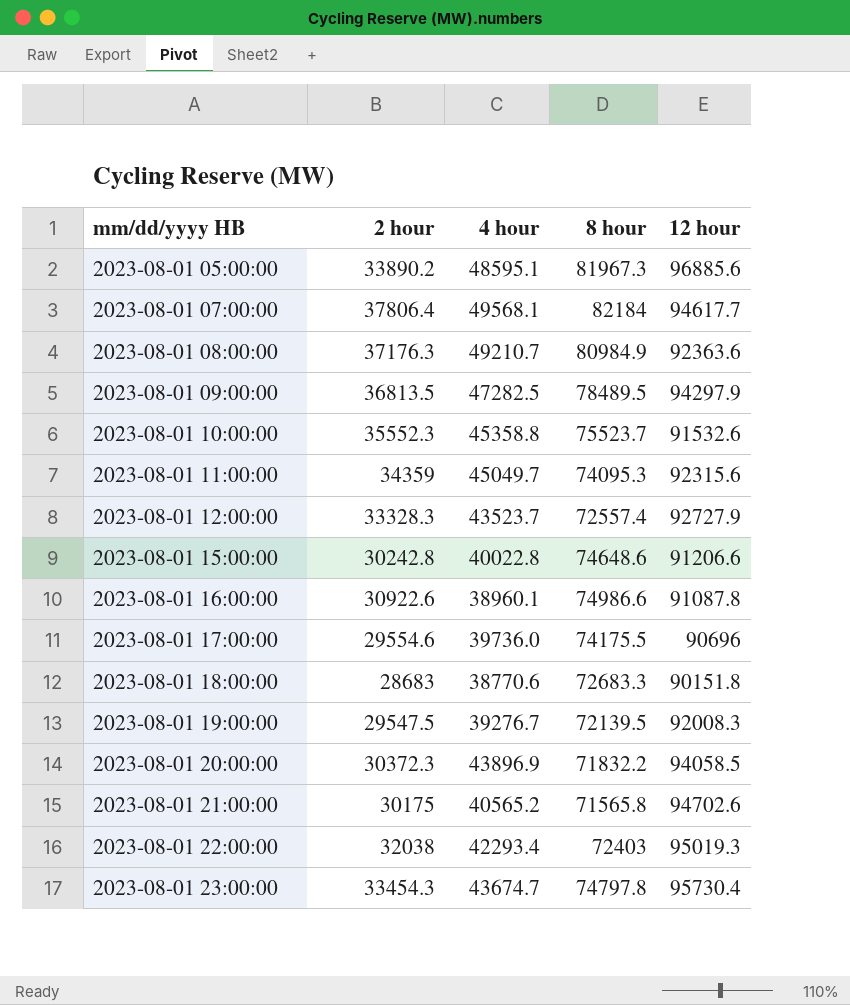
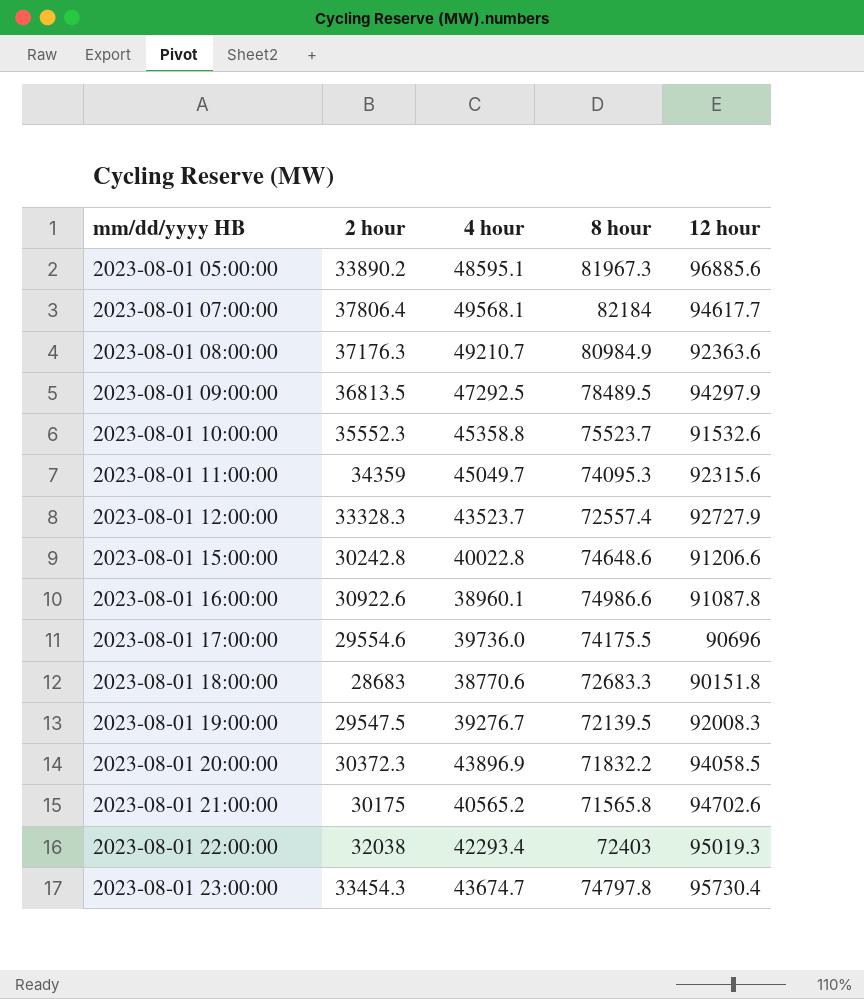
2023-08-01 09:00:00 | 4 hour: 47282.5 -> 47292.5

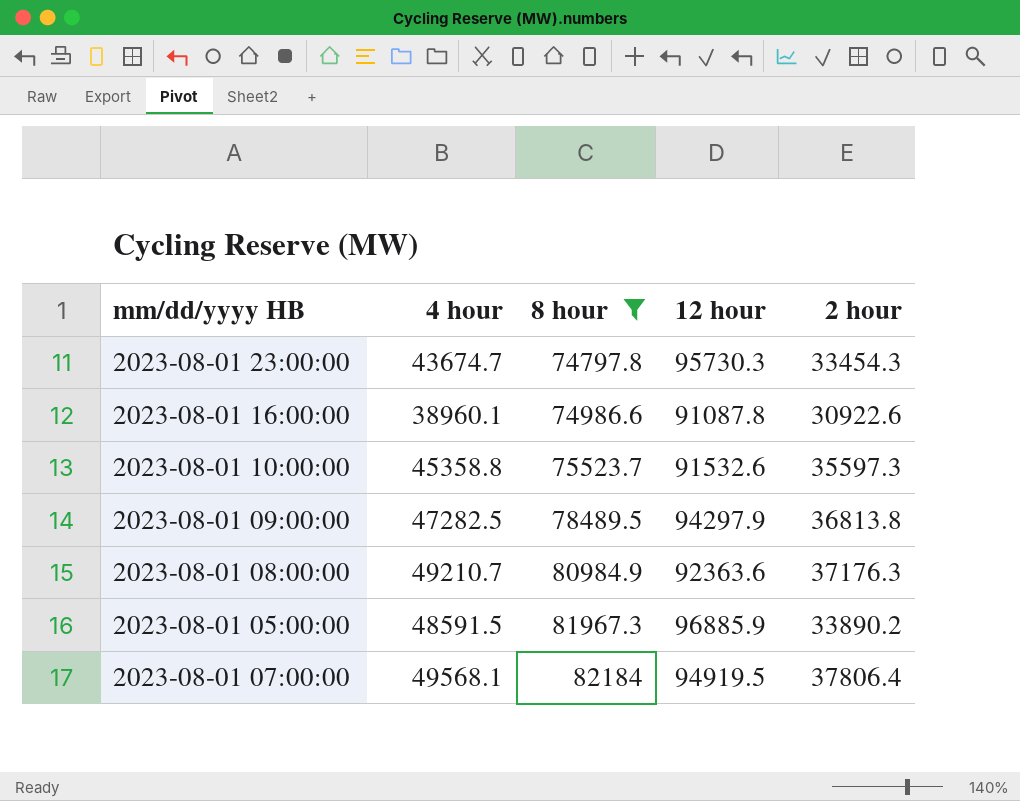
filter: none -> 8 hour >= 74797.8
row order: mm/dd/yyyy HB ascending -> 8 hour ascending
column 2 hour | position: 2 -> 5
2023-08-01 23:00:00 | 12 hour: 95730.4 -> 95730.3
2023-08-01 10:00:00 | 2 hour: 35552.3 -> 35597.3
2023-08-01 09:00:00 | 4 hour: 47292.5 -> 47282.5
2023-08-01 09:00:00 | 2 hour: 36813.5 -> 36813.8
2023-08-01 05:00:00 | 4 hour: 48595.1 -> 48591.5
2023-08-01 05:00:00 | 12 hour: 96885.6 -> 96885.9
2023-08-01 07:00:00 | 12 hour: 94617.7 -> 94919.5

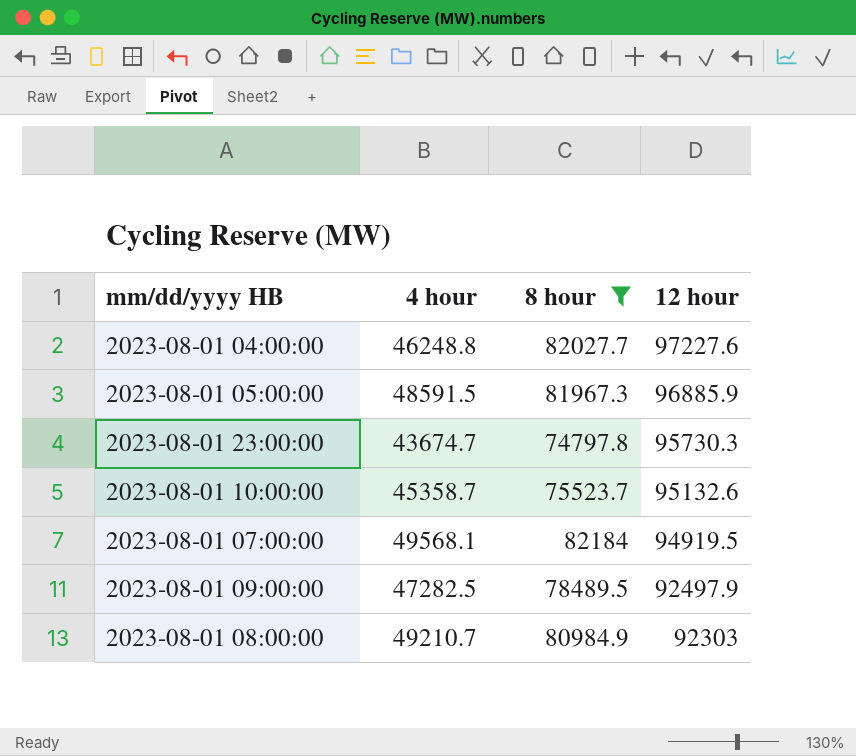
row order: 8 hour ascending -> 12 hour descending
column 2 hour | position: 5 -> none
row 2023-08-01 16:00:00: 38960.1 | 74986.6 | 91087.8 | 30922.6 -> none
row 2023-08-01 04:00:00: none -> 46248.8 | 82027.7 | 97227.6
2023-08-01 10:00:00 | 4 hour: 45358.8 -> 45358.7
2023-08-01 10:00:00 | 12 hour: 91532.6 -> 95132.6
2023-08-01 09:00:00 | 12 hour: 94297.9 -> 92497.9
2023-08-01 08:00:00 | 12 hour: 92363.6 -> 92303

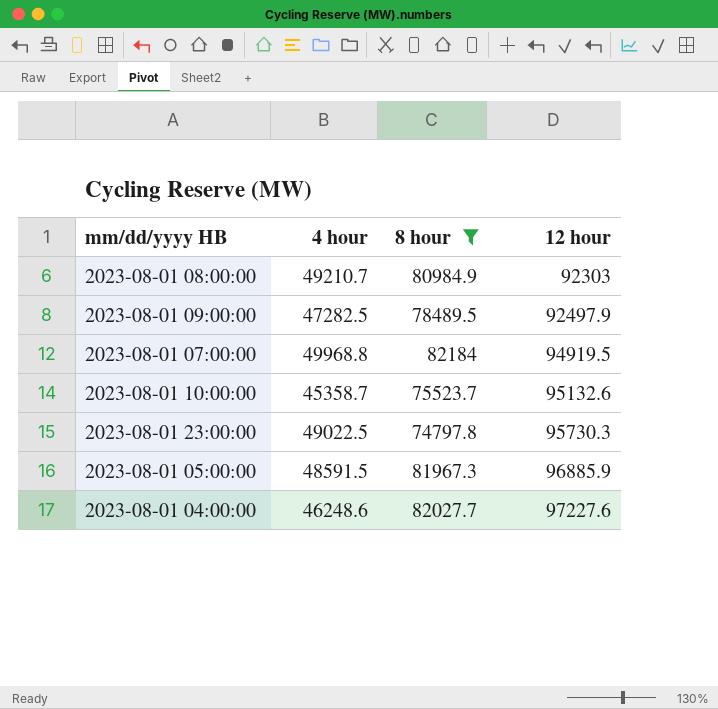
row order: 12 hour descending -> 12 hour ascending
2023-08-01 07:00:00 | 4 hour: 49568.1 -> 49968.8
2023-08-01 23:00:00 | 4 hour: 43674.7 -> 49022.5
2023-08-01 04:00:00 | 4 hour: 46248.8 -> 46248.6

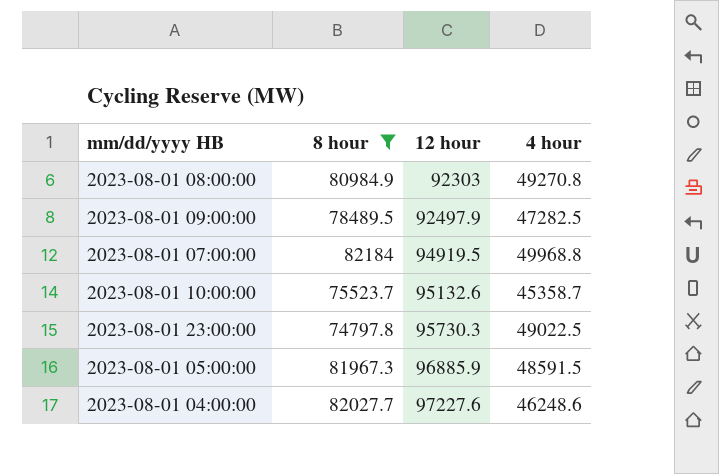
column 4 hour | position: 2 -> 4
2023-08-01 08:00:00 | 4 hour: 49210.7 -> 49270.8

